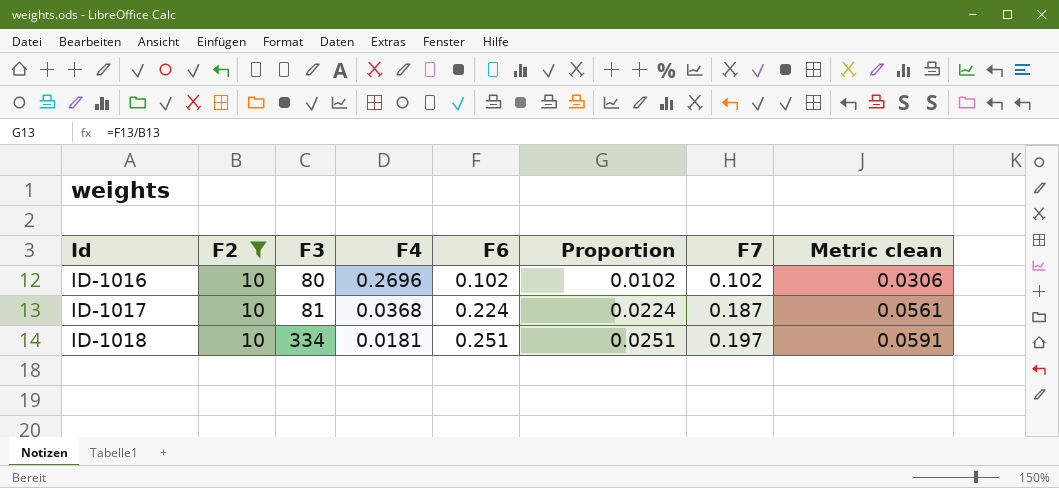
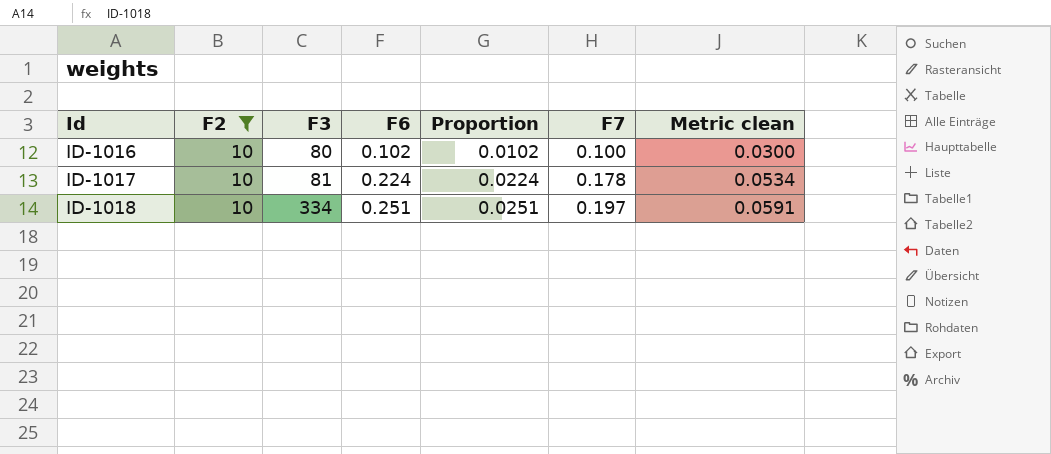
column F4 | position: 4 -> none
ID-1016 | F7: 0.102 -> 0.100
ID-1016 | Metric clean: 0.0306 -> 0.0300
ID-1017 | F7: 0.187 -> 0.178
ID-1017 | Metric clean: 0.0561 -> 0.0534

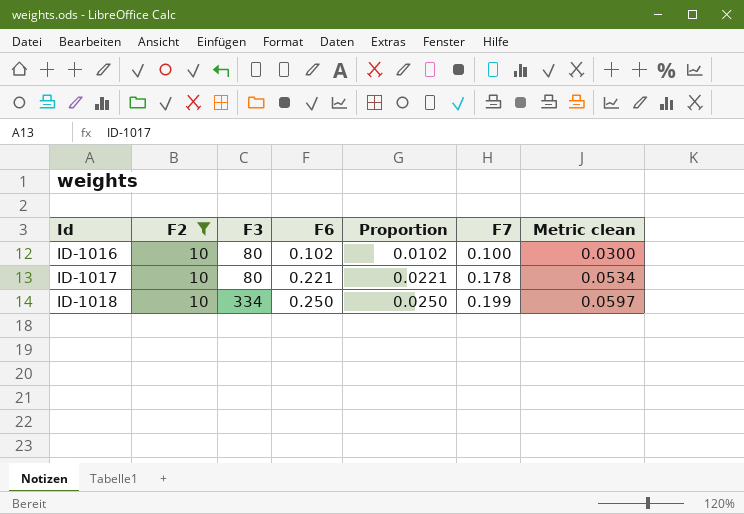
ID-1017 | F3: 81 -> 80
ID-1017 | F6: 0.224 -> 0.221
ID-1017 | Proportion: 0.0224 -> 0.0221
ID-1018 | F6: 0.251 -> 0.250
ID-1018 | Proportion: 0.0251 -> 0.0250
ID-1018 | F7: 0.197 -> 0.199
ID-1018 | Metric clean: 0.0591 -> 0.0597

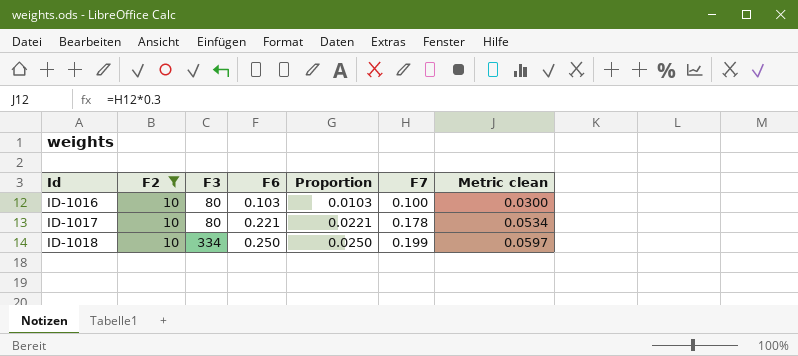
ID-1016 | F6: 0.102 -> 0.103
ID-1016 | Proportion: 0.0102 -> 0.0103

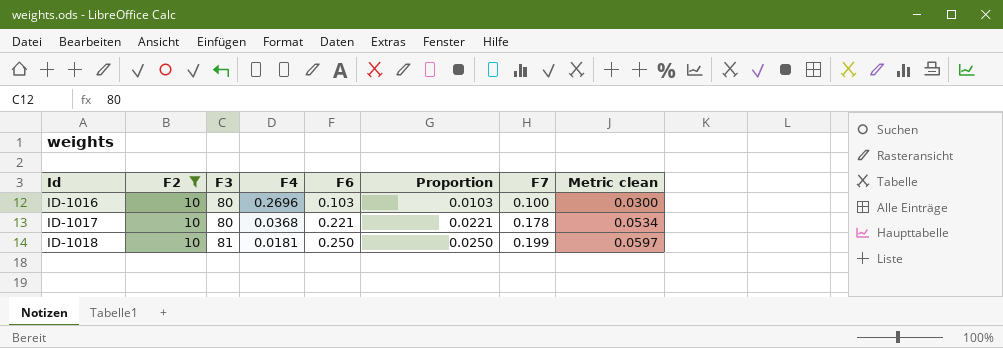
column F4 | position: none -> 4
ID-1018 | F3: 334 -> 81

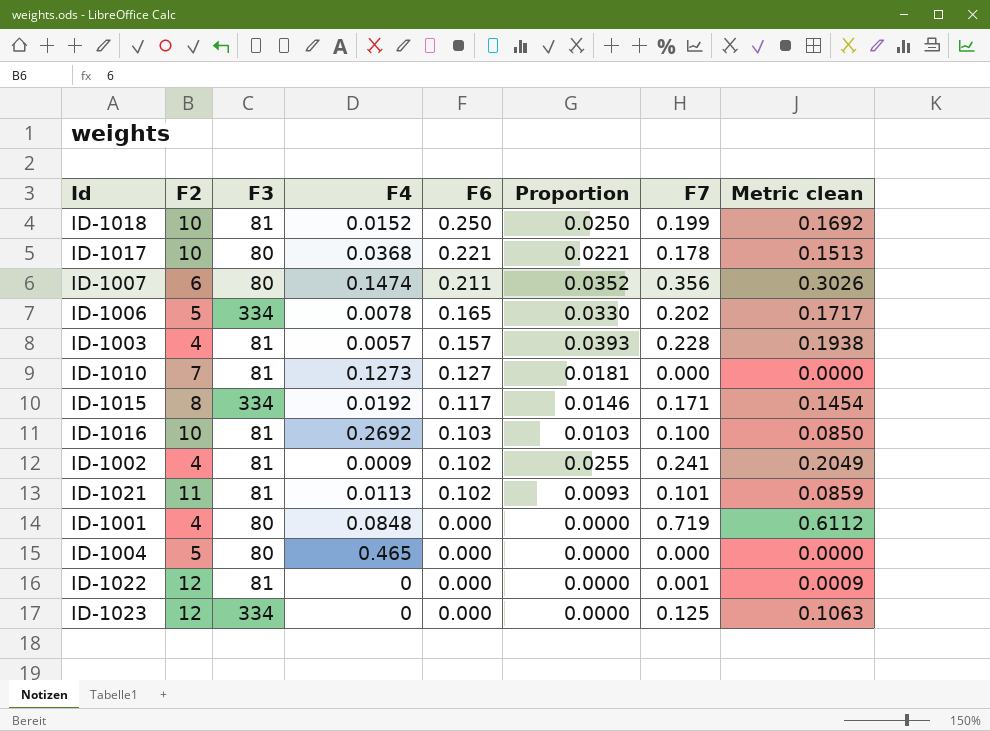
filter: F2 = 10 -> none
row order: Id ascending -> F6 descending
column Metric clean | formula: [F7] * 0.3 -> [F7] * 0.85
ID-1018 | F4: 0.0181 -> 0.0152
ID-1016 | F3: 80 -> 81
ID-1016 | F4: 0.2696 -> 0.2692

